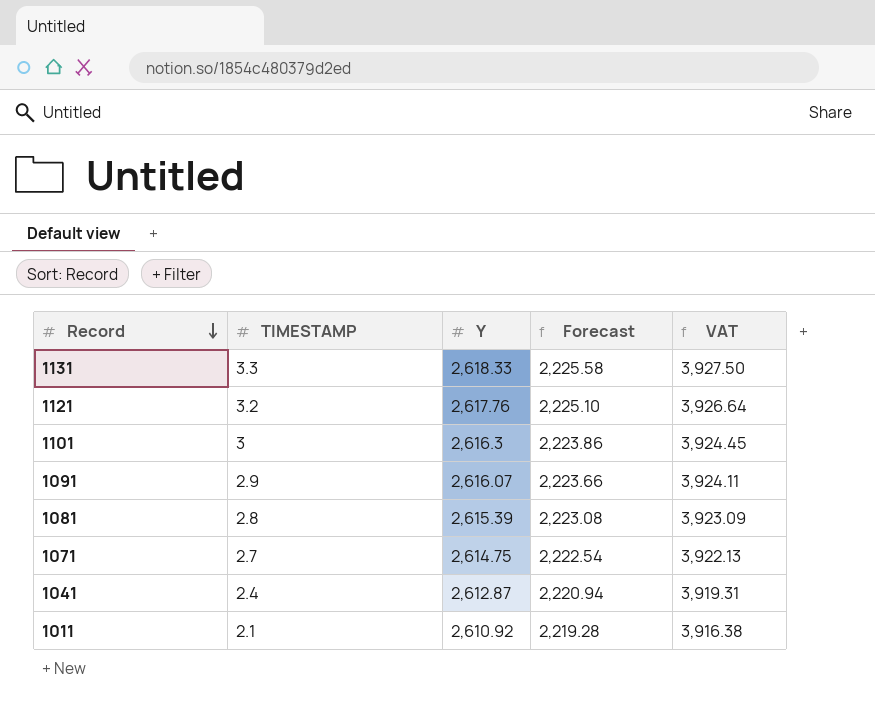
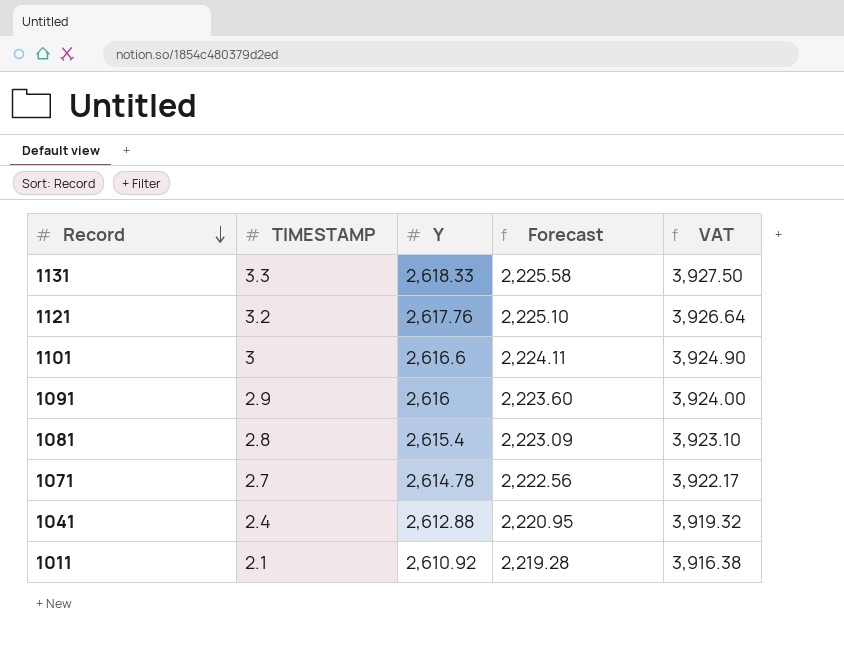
1101 | Y: 2,616.3 -> 2,616.6
1101 | Forecast: 2,223.86 -> 2,224.11
1101 | VAT: 3,924.45 -> 3,924.90
1091 | Y: 2,616.07 -> 2,616
1091 | Forecast: 2,223.66 -> 2,223.60
1091 | VAT: 3,924.11 -> 3,924.00
1081 | Y: 2,615.39 -> 2,615.4
1081 | Forecast: 2,223.08 -> 2,223.09
1081 | VAT: 3,923.09 -> 3,923.10
1071 | Y: 2,614.75 -> 2,614.78
1071 | Forecast: 2,222.54 -> 2,222.56
1071 | VAT: 3,922.13 -> 3,922.17
1041 | Y: 2,612.87 -> 2,612.88
1041 | Forecast: 2,220.94 -> 2,220.95
1041 | VAT: 3,919.31 -> 3,919.32

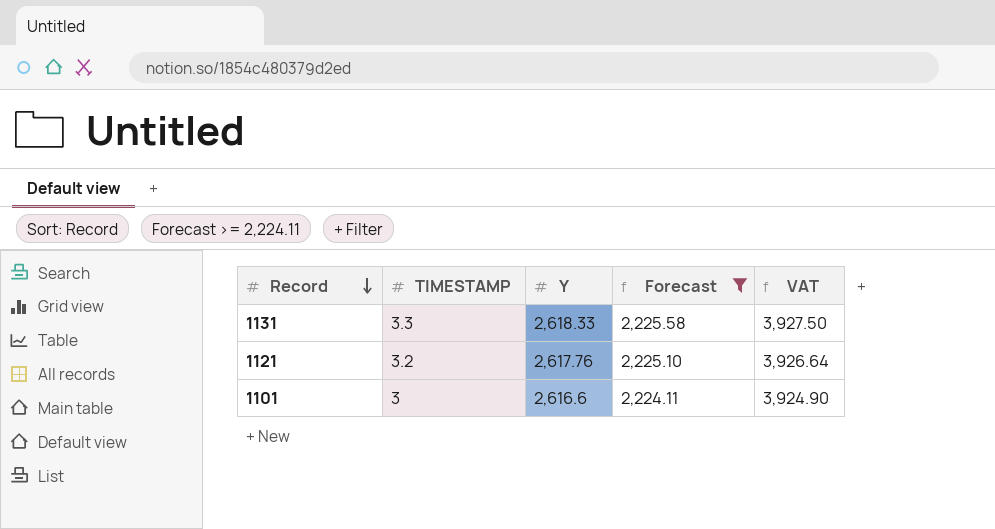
filter: none -> Forecast >= 2,224.11

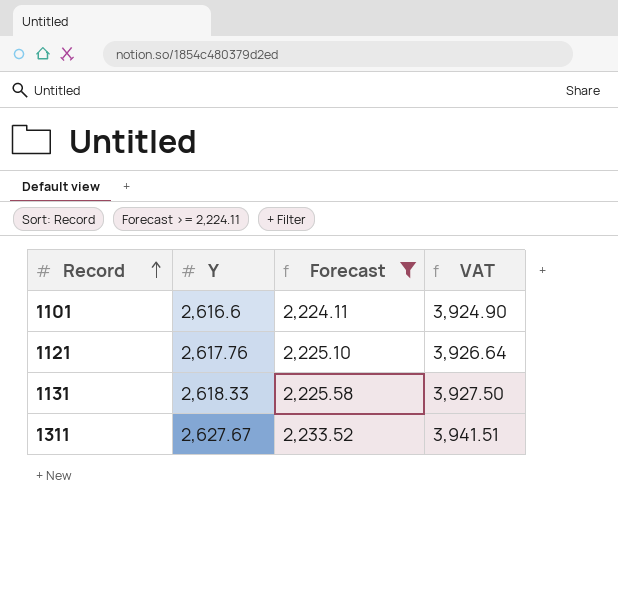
row order: Record descending -> Record ascending
column TIMESTAMP | position: 2 -> none
row 1311: none -> 2,627.67 | 2,233.52 | 3,941.51

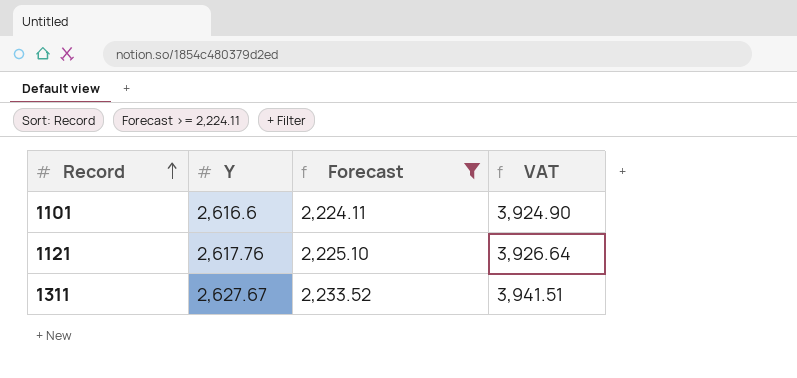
row 1131: 2,618.33 | 2,225.58 | 3,927.50 -> none

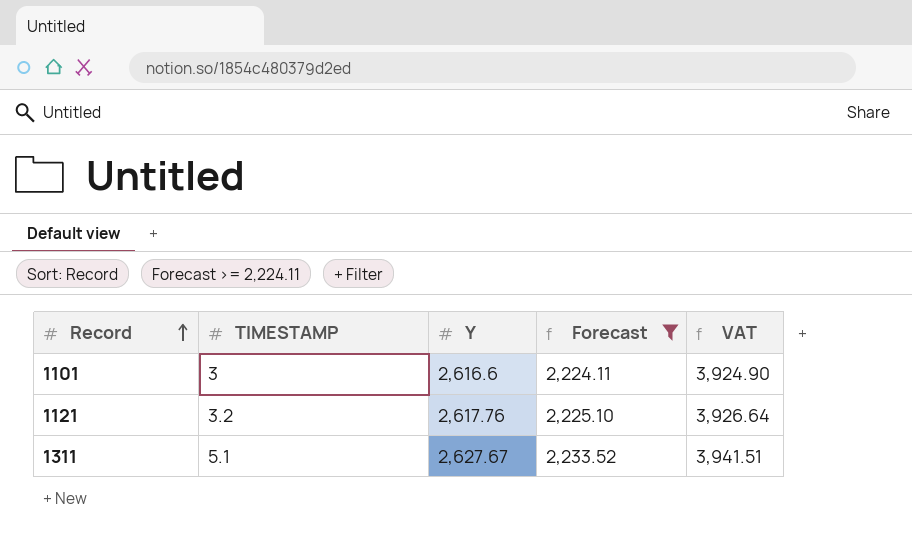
column TIMESTAMP | position: none -> 2

